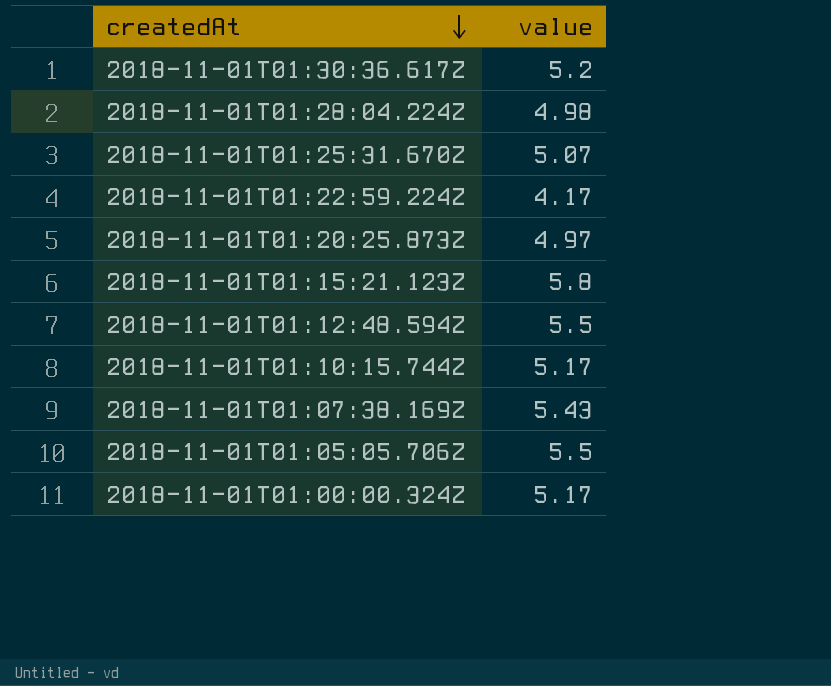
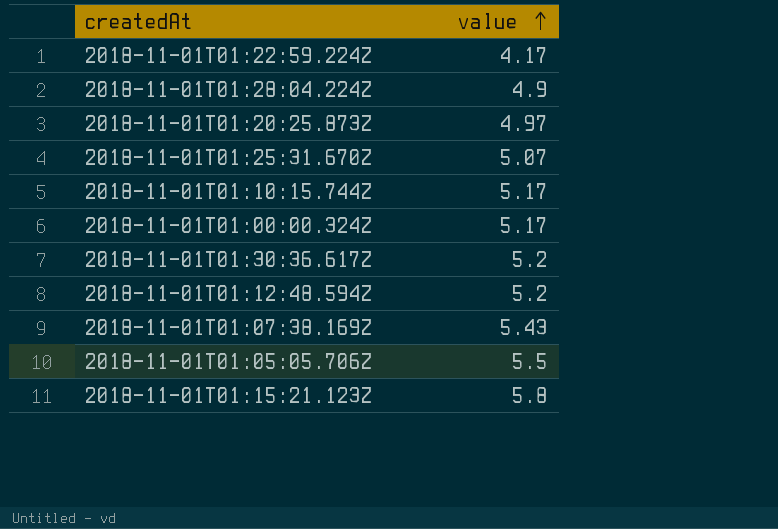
row order: createdAt descending -> value ascending
2018-11-01T01:28:04.224Z | value: 4.98 -> 4.9
2018-11-01T01:12:48.594Z | value: 5.5 -> 5.2

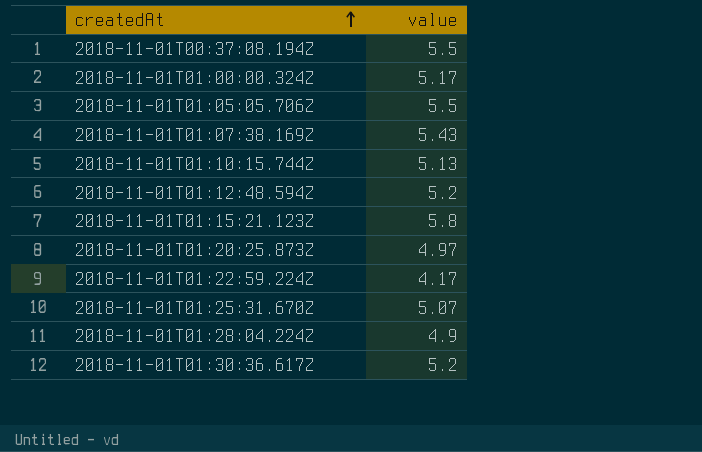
row order: value ascending -> createdAt ascending
row 2018-11-01T00:37:08.194Z: none -> 5.5
2018-11-01T01:10:15.744Z | value: 5.17 -> 5.13

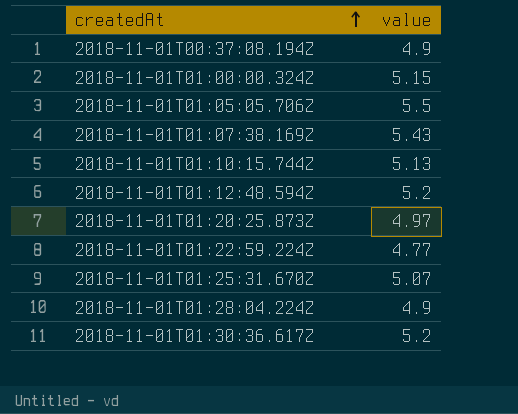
row 2018-11-01T01:15:21.123Z: 5.8 -> none
2018-11-01T00:37:08.194Z | value: 5.5 -> 4.9
2018-11-01T01:00:00.324Z | value: 5.17 -> 5.15
2018-11-01T01:22:59.224Z | value: 4.17 -> 4.77

